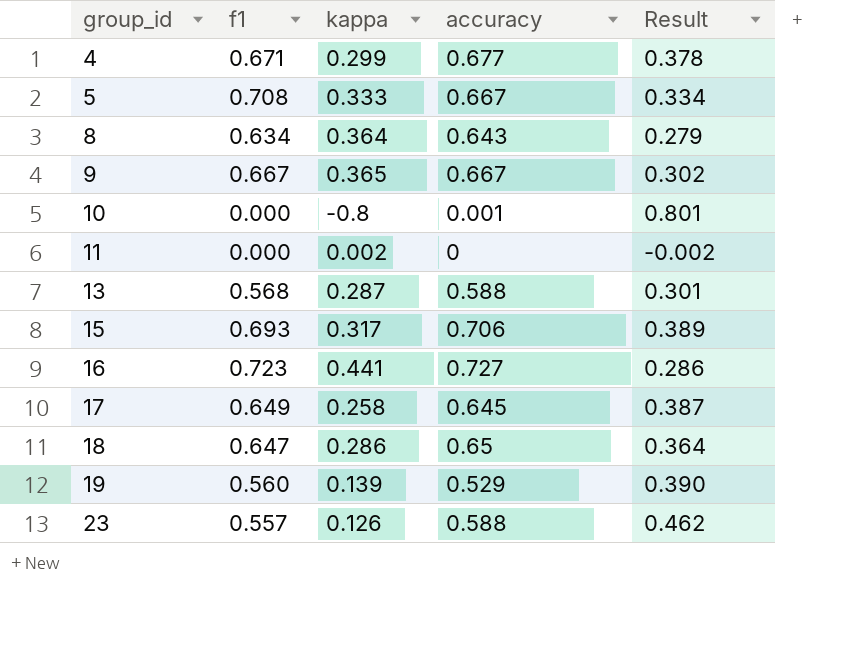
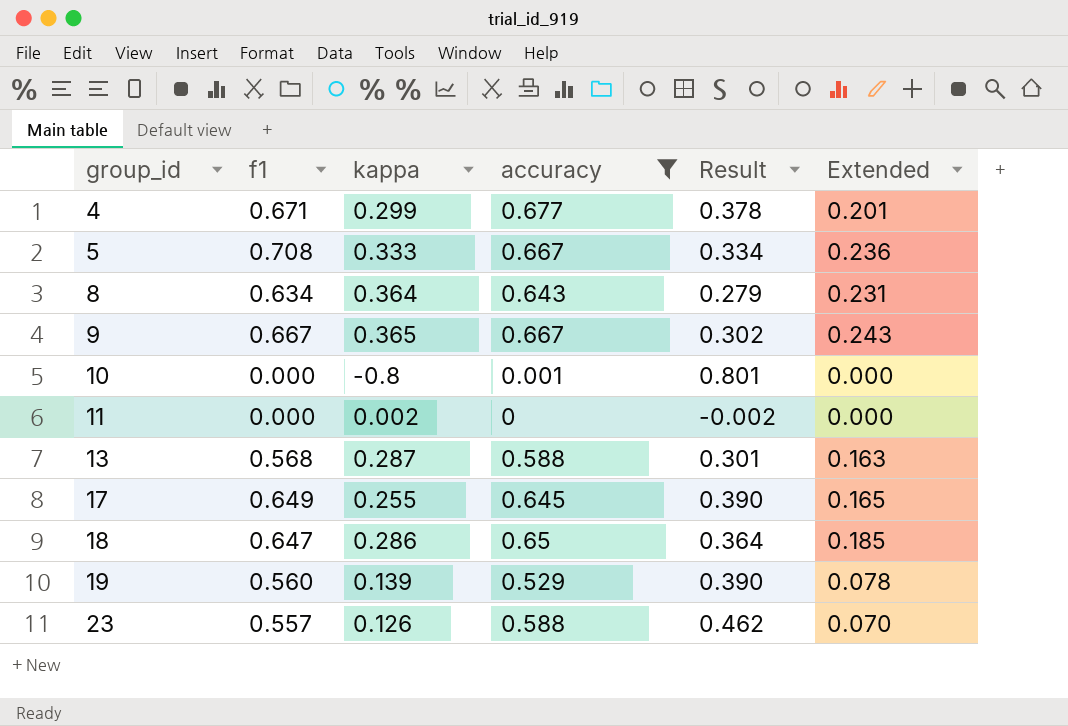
filter: none -> accuracy <= 0.677
column Extended | formula: none -> [f1] * [kappa]
17 | kappa: 0.258 -> 0.255
17 | Result: 0.387 -> 0.390

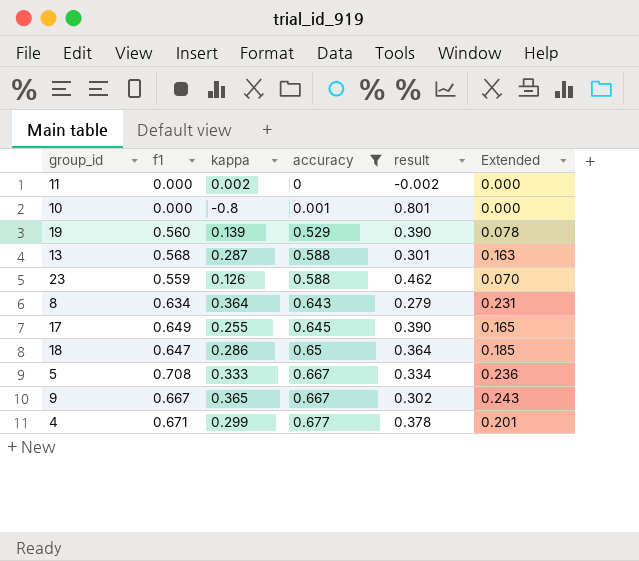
row order: group_id ascending -> accuracy ascending
column name: Result -> result
23 | f1: 0.557 -> 0.559

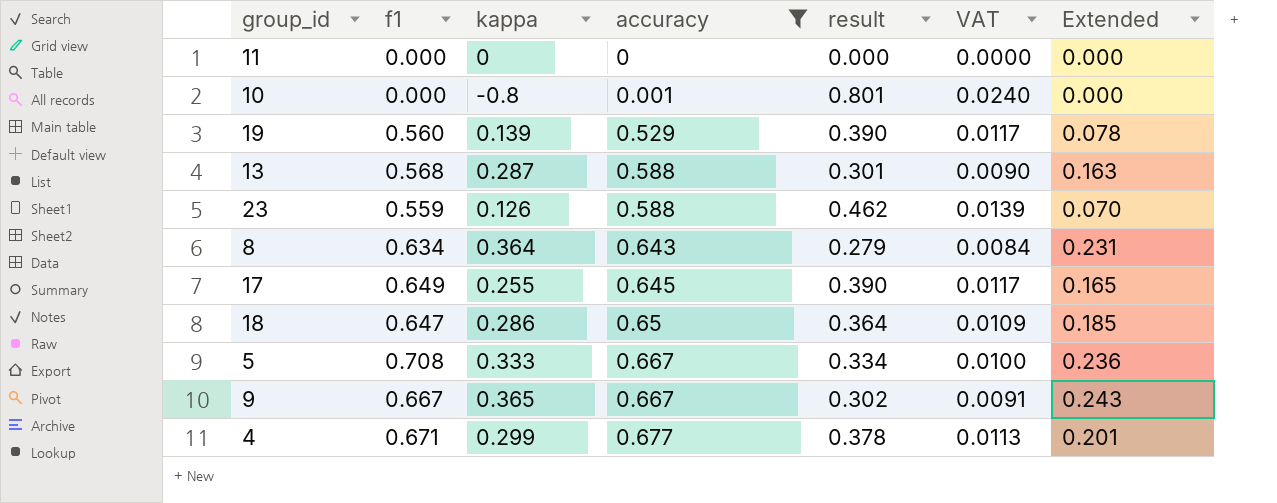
column VAT | formula: none -> [result] * 0.03
11 | kappa: 0.002 -> 0
11 | result: -0.002 -> 0.000

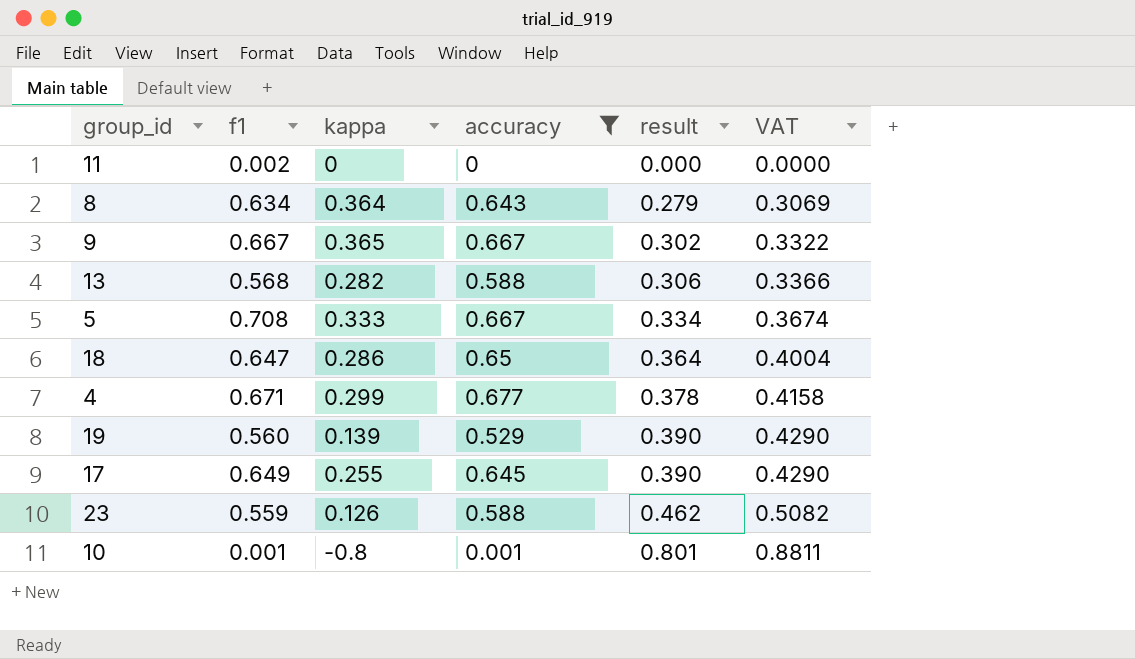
row order: accuracy ascending -> result ascending
column Extended | formula: [f1] * [kappa] -> none
column VAT | formula: [result] * 0.03 -> [result] * 1.1
11 | f1: 0.000 -> 0.002
13 | kappa: 0.287 -> 0.282
13 | result: 0.301 -> 0.306
10 | f1: 0.000 -> 0.001

